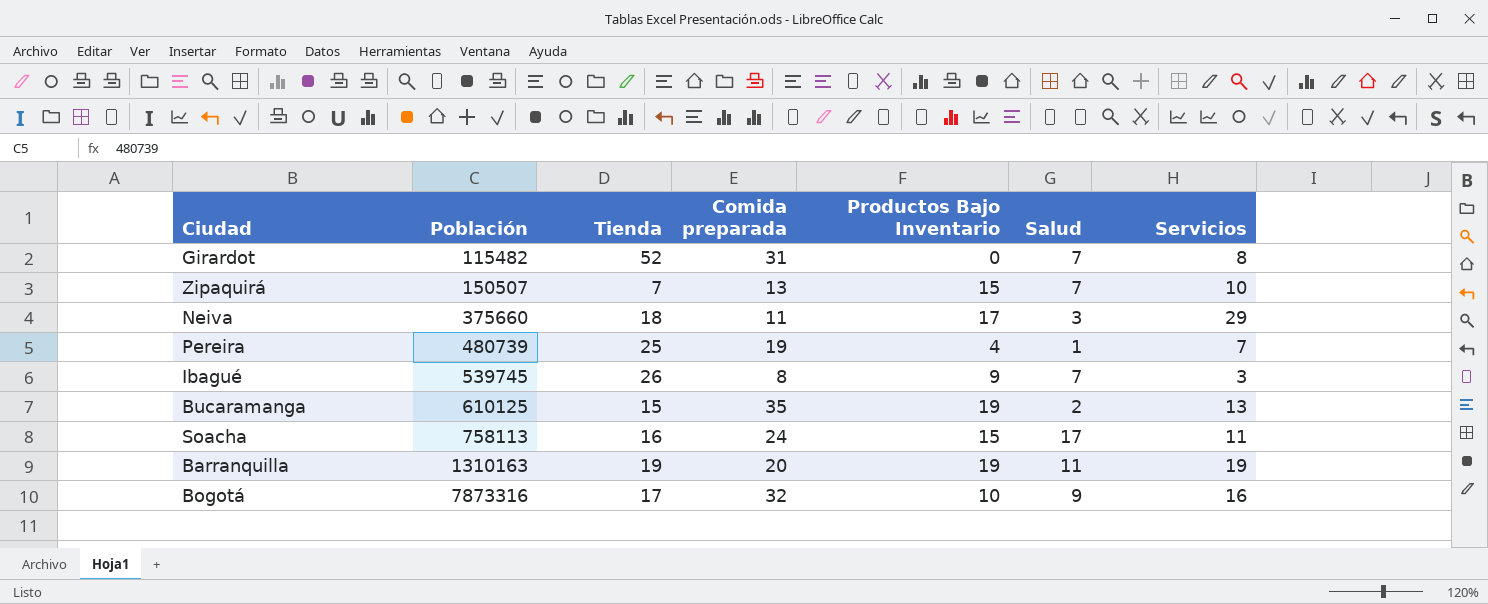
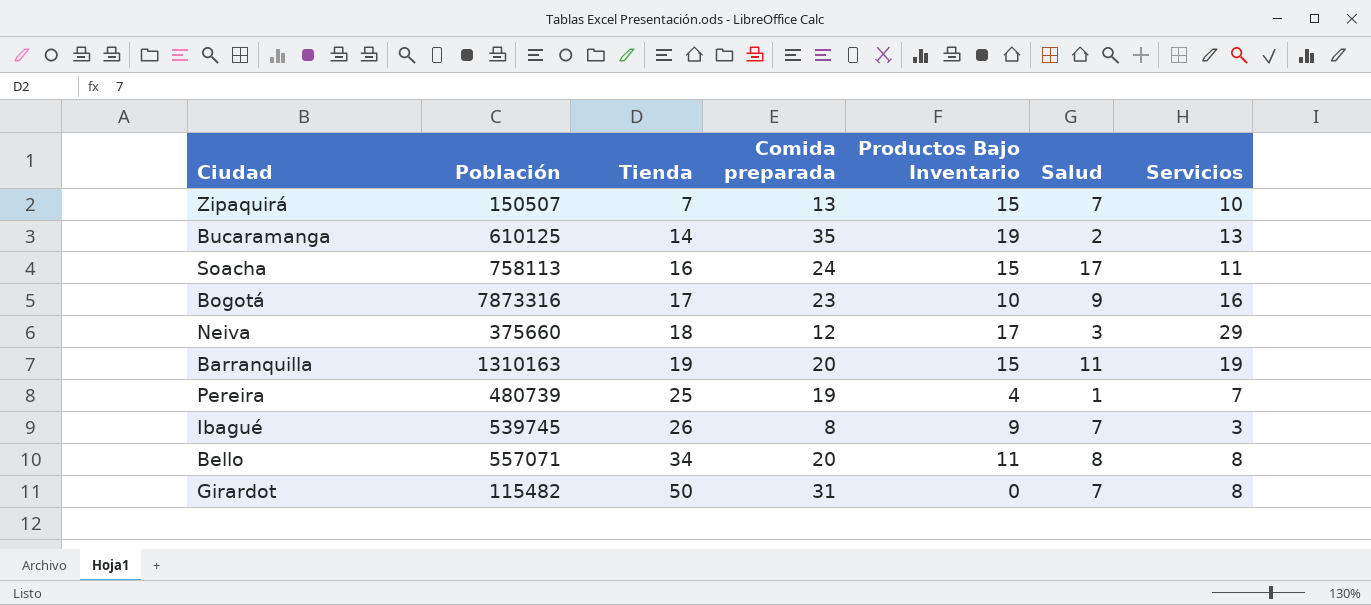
row order: Población ascending -> Tienda ascending
Bucaramanga | Tienda: 15 -> 14
Bogotá | Comida preparada: 32 -> 23
Neiva | Comida preparada: 11 -> 12
Barranquilla | Productos Bajo Inventario: 19 -> 15
row Bello: none -> 557071 | 34 | 20 | 11 | 8 | 8
Girardot | Tienda: 52 -> 50

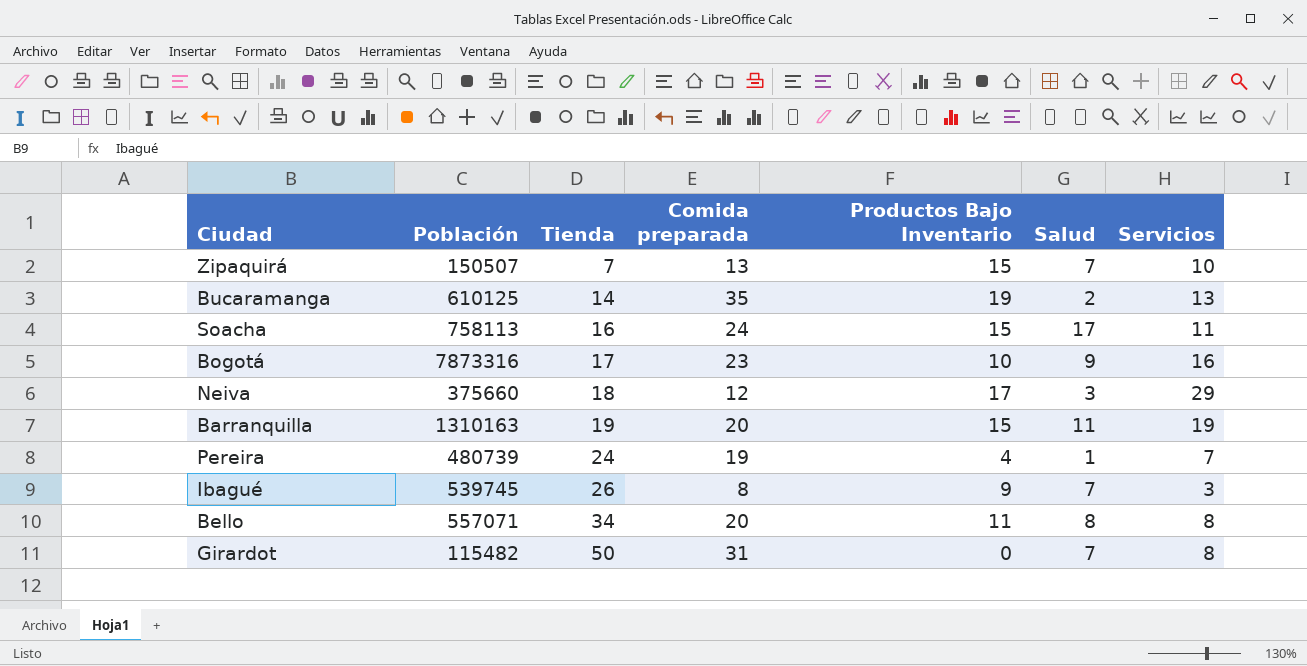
Pereira | Tienda: 25 -> 24

